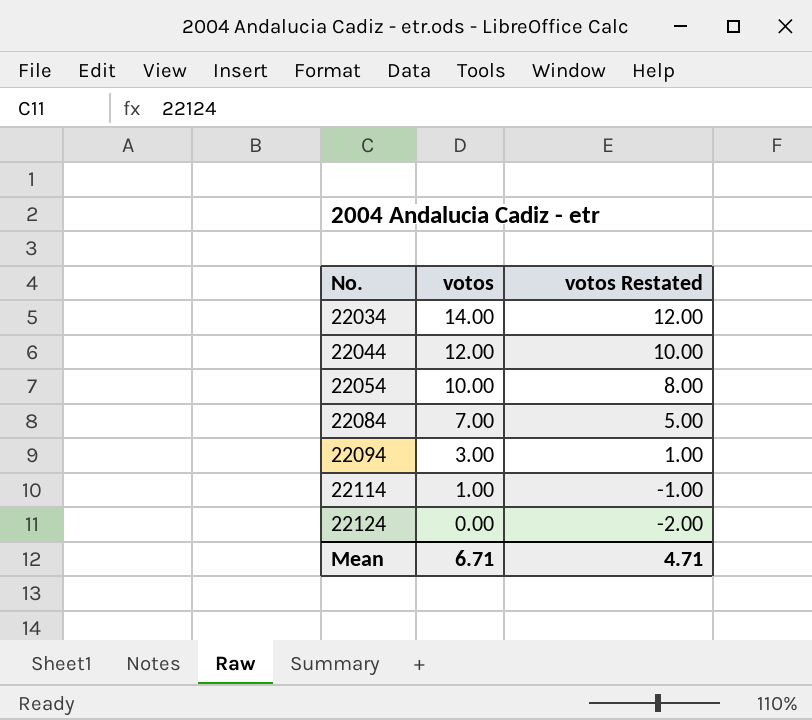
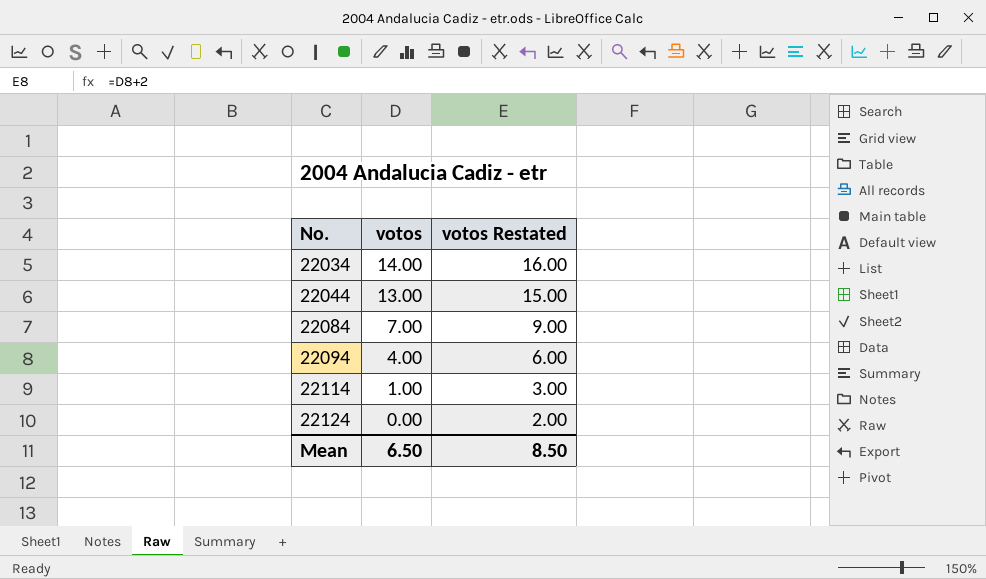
column votos Restated | formula: [votos] - 2 -> [votos] + 2
row 22054: 10.00 | 8.00 -> none
22044 | votos: 12.00 -> 13.00
22094 | votos: 3.00 -> 4.00
Mean | votos: 6.71 -> 6.50
Mean | votos Restated: 4.71 -> 8.50

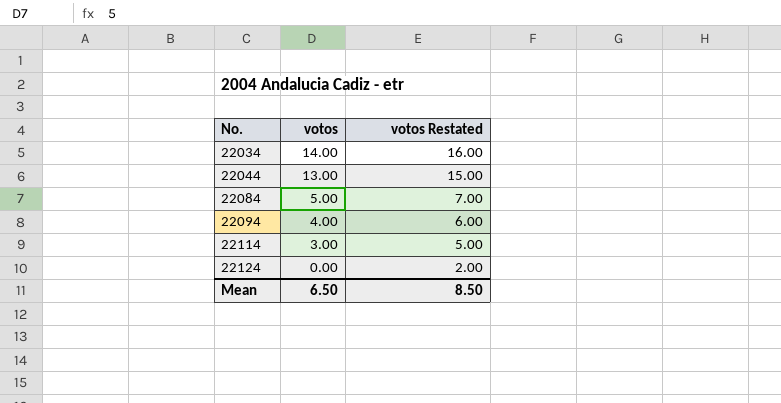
22084 | votos: 7.00 -> 5.00
22084 | votos Restated: 9.00 -> 7.00
22114 | votos: 1.00 -> 3.00
22114 | votos Restated: 3.00 -> 5.00

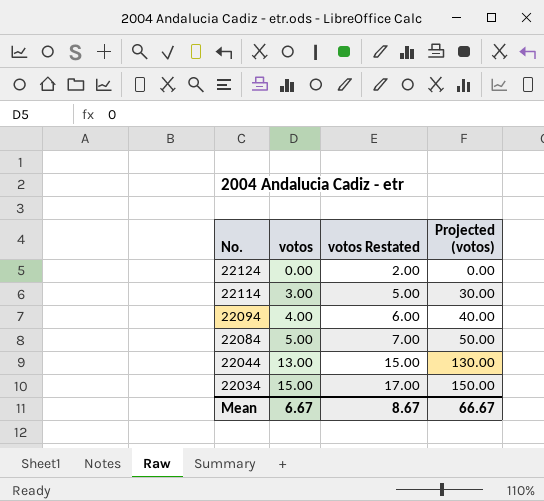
row order: No. ascending -> No. descending
column Projected (votos) | formula: none -> [votos] * 10
22034 | votos: 14.00 -> 15.00
22034 | votos Restated: 16.00 -> 17.00
Mean | votos: 6.50 -> 6.67
Mean | votos Restated: 8.50 -> 8.67

